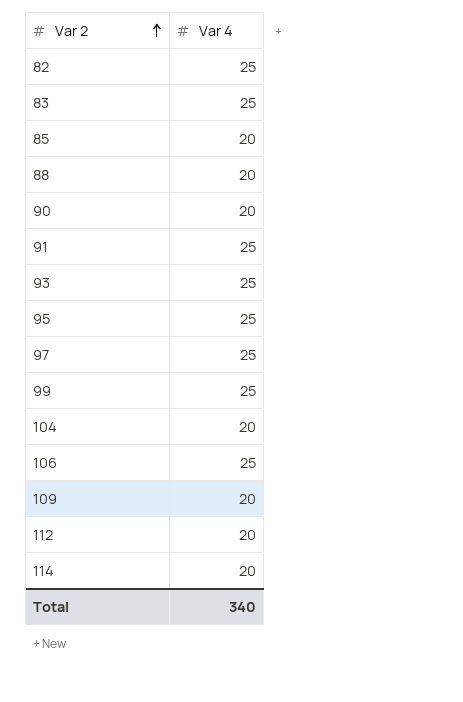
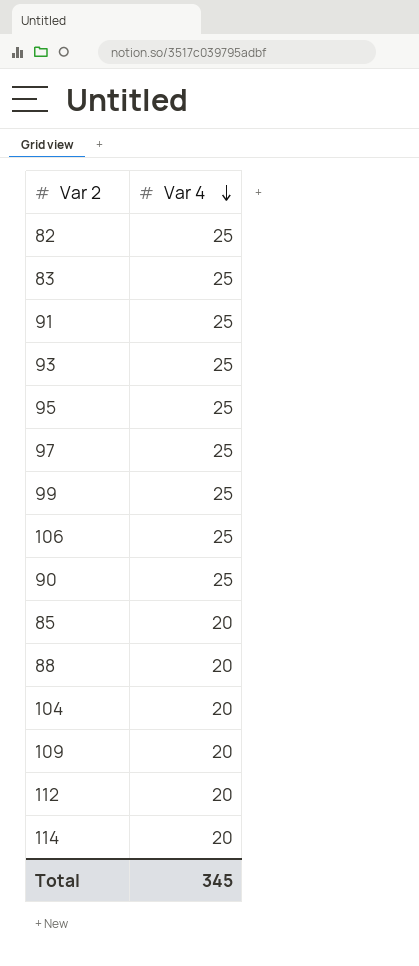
row order: Var 2 ascending -> Var 4 descending
90 | Var 4: 20 -> 25
Total | Var 4: 340 -> 345

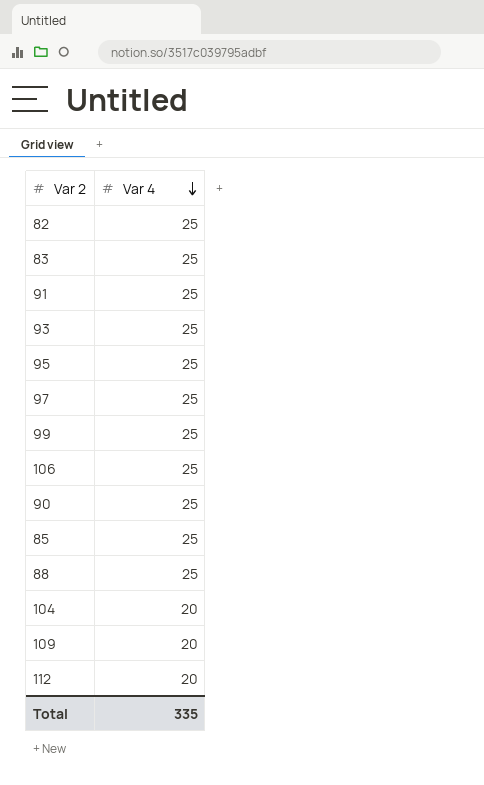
row 114: 20 -> none
85 | Var 4: 20 -> 25
88 | Var 4: 20 -> 25
Total | Var 4: 345 -> 335

